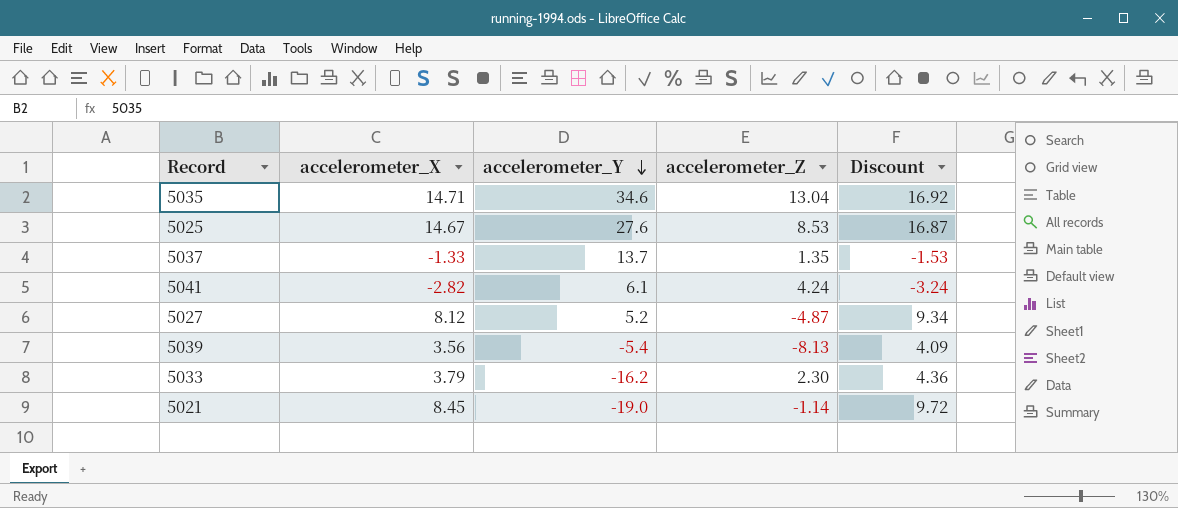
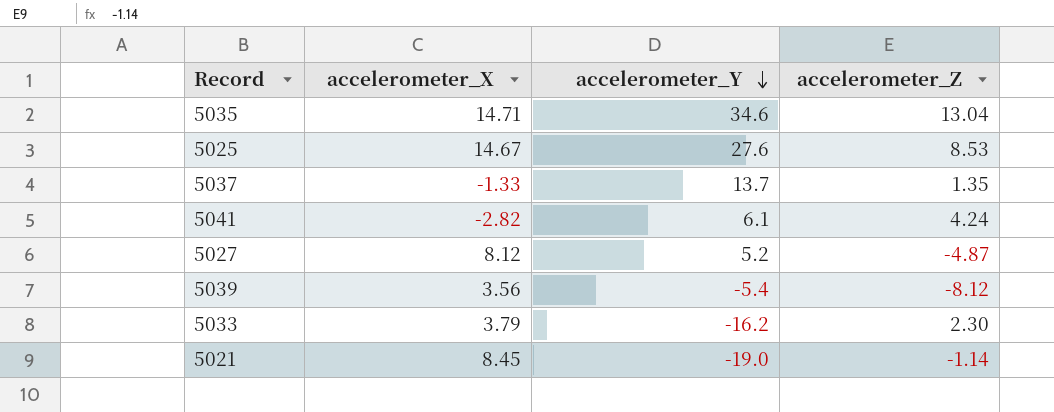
column Discount | formula: [accelerometer_X] * 1.15 -> none
5039 | accelerometer_Z: -8.13 -> -8.12

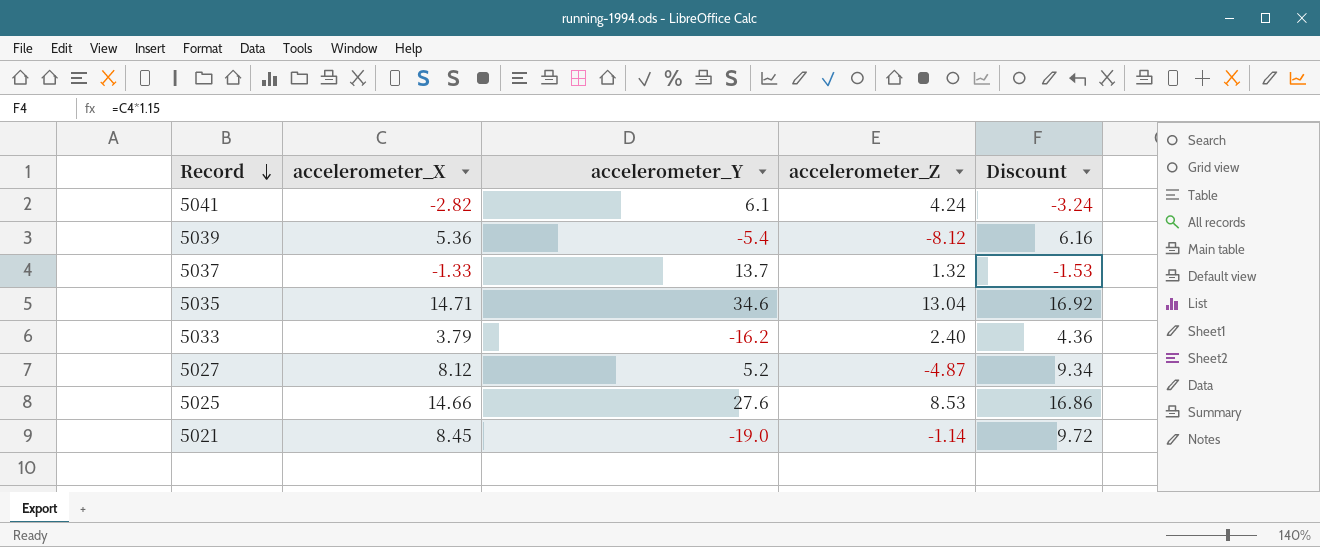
row order: accelerometer_Y descending -> Record descending
column Discount | formula: none -> [accelerometer_X] * 1.15
5039 | accelerometer_X: 3.56 -> 5.36
5037 | accelerometer_Z: 1.35 -> 1.32
5033 | accelerometer_Z: 2.30 -> 2.40
5025 | accelerometer_X: 14.67 -> 14.66

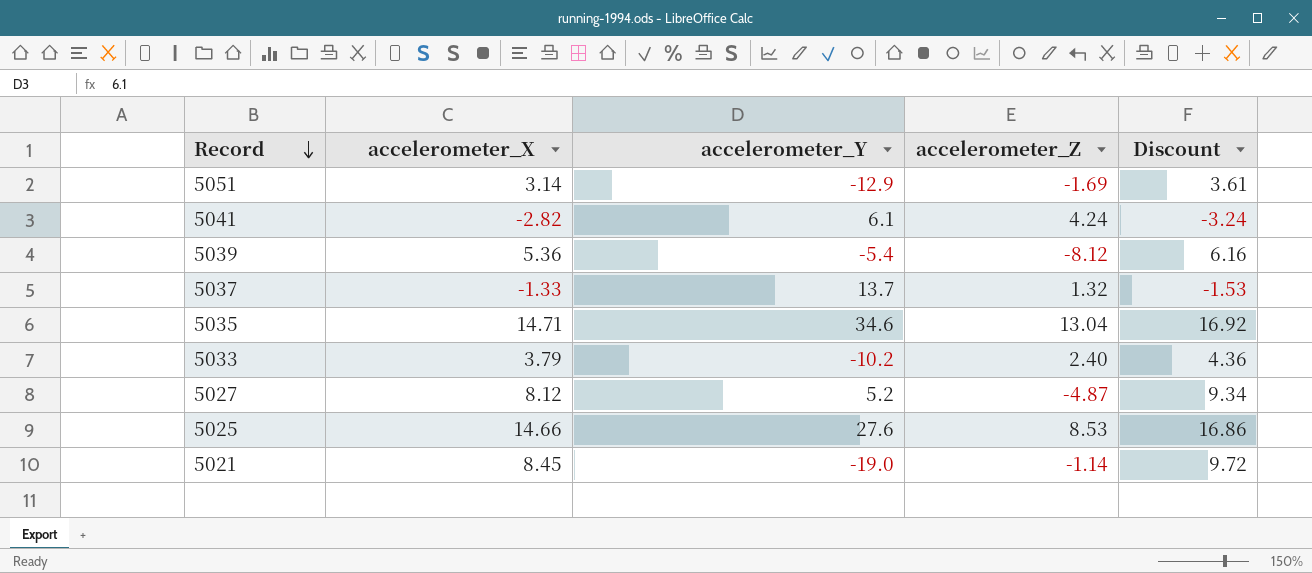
row 5051: none -> 3.14 | -12.9 | -1.69 | 3.61
5033 | accelerometer_Y: -16.2 -> -10.2

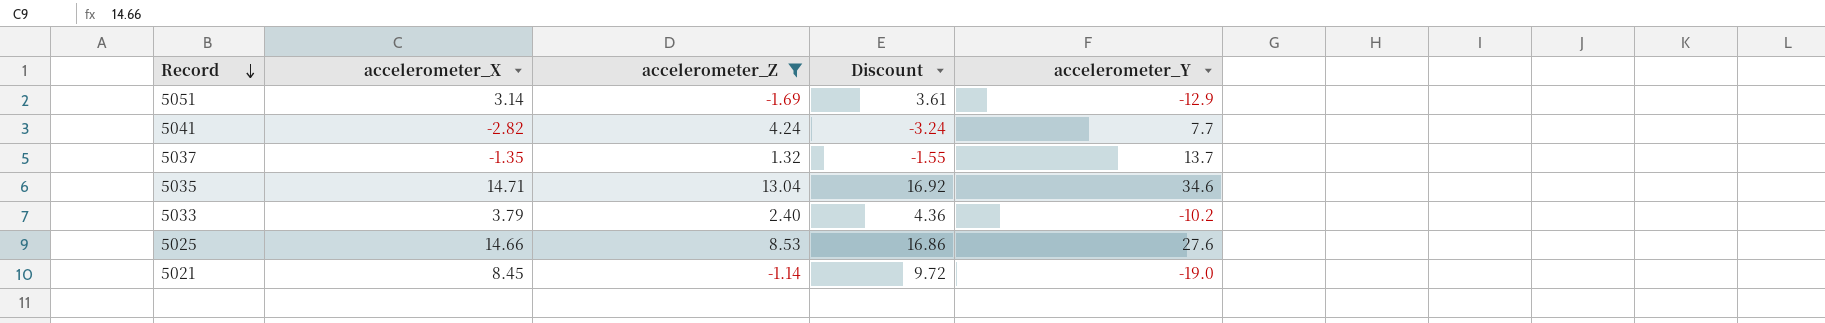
filter: none -> accelerometer_Z >= -1.69
column accelerometer_Y | position: 3 -> 5
5041 | accelerometer_Y: 6.1 -> 7.7
5037 | accelerometer_X: -1.33 -> -1.35
5037 | Discount: -1.53 -> -1.55

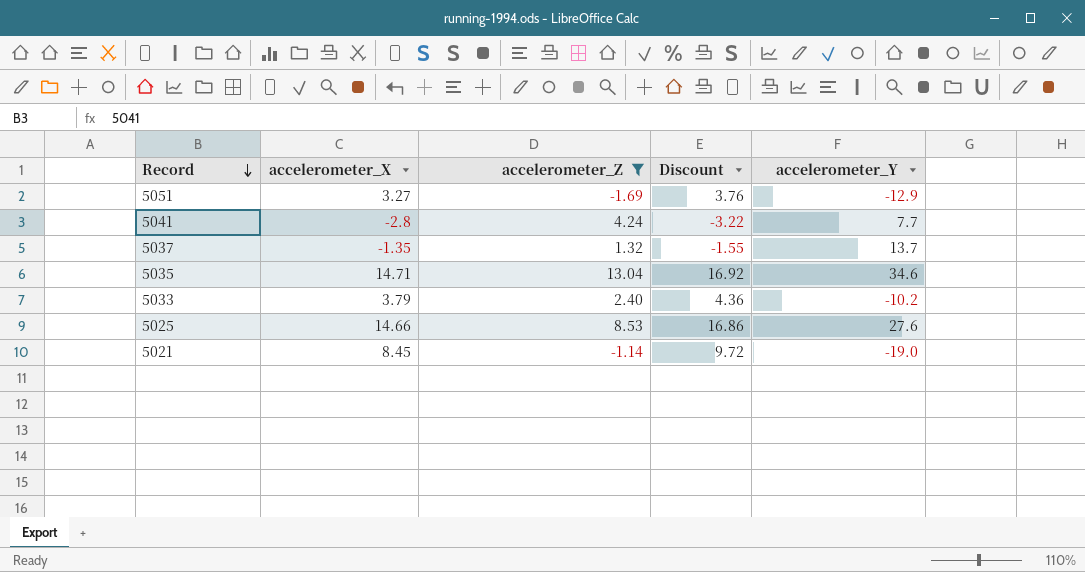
5051 | accelerometer_X: 3.14 -> 3.27
5051 | Discount: 3.61 -> 3.76
5041 | accelerometer_X: -2.82 -> -2.8
5041 | Discount: -3.24 -> -3.22

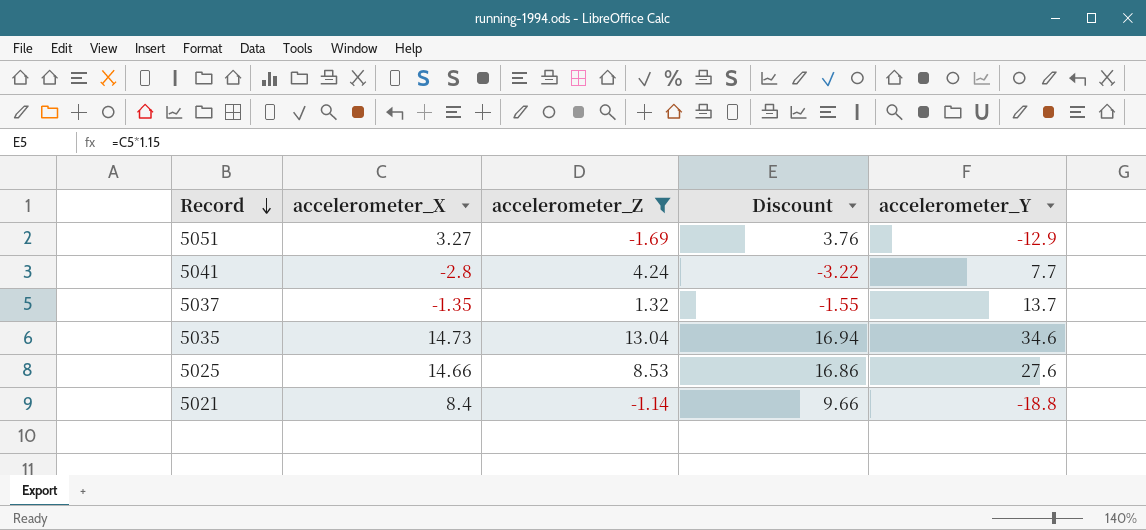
row 5033: 3.79 | 2.40 | 4.36 | -10.2 -> none
5035 | accelerometer_X: 14.71 -> 14.73
5035 | Discount: 16.92 -> 16.94
5021 | accelerometer_X: 8.45 -> 8.4
5021 | Discount: 9.72 -> 9.66
5021 | accelerometer_Y: -19.0 -> -18.8

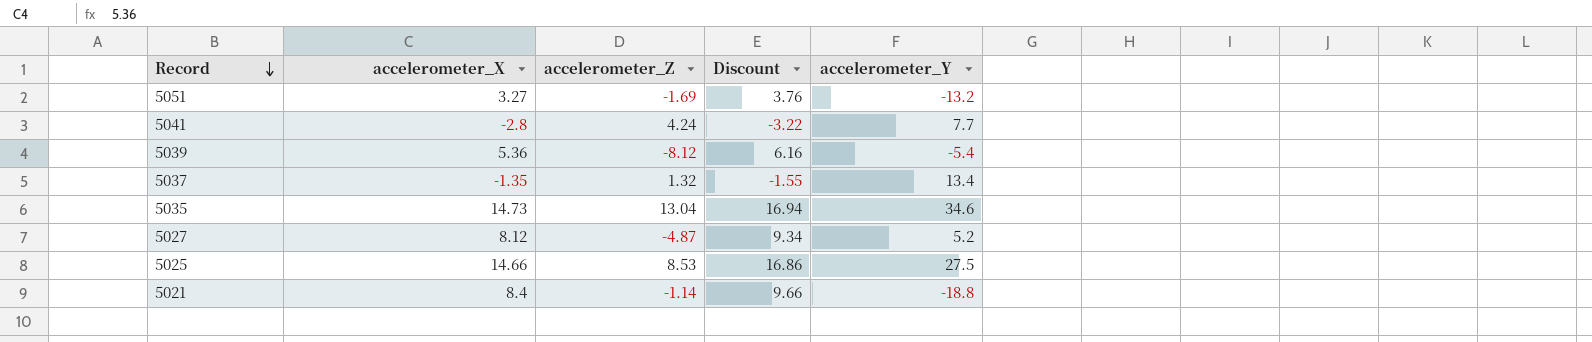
filter: accelerometer_Z >= -1.69 -> none
5051 | accelerometer_Y: -12.9 -> -13.2
5037 | accelerometer_Y: 13.7 -> 13.4
5025 | accelerometer_Y: 27.6 -> 27.5

